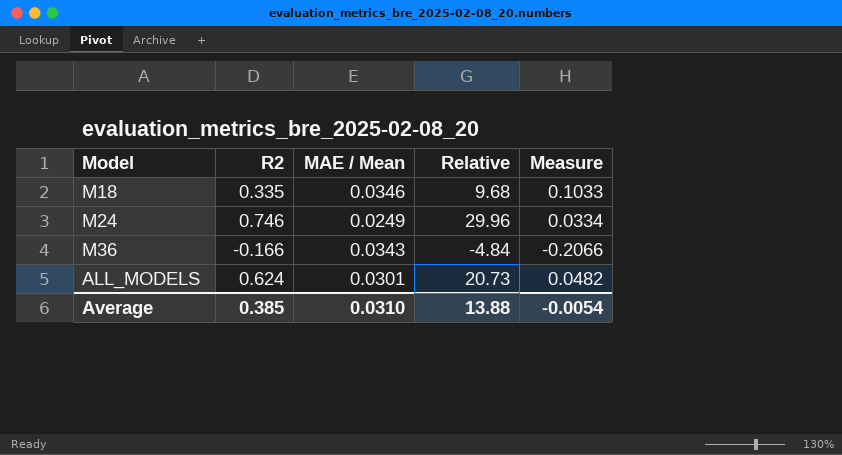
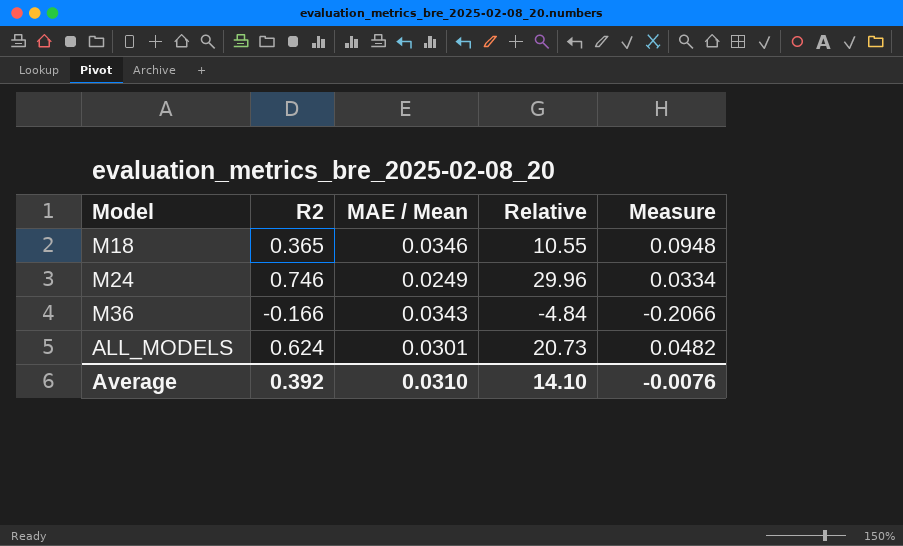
M18 | R2: 0.335 -> 0.365
M18 | Relative: 9.68 -> 10.55
M18 | Measure: 0.1033 -> 0.0948
Average | R2: 0.385 -> 0.392
Average | Relative: 13.88 -> 14.10
Average | Measure: -0.0054 -> -0.0076

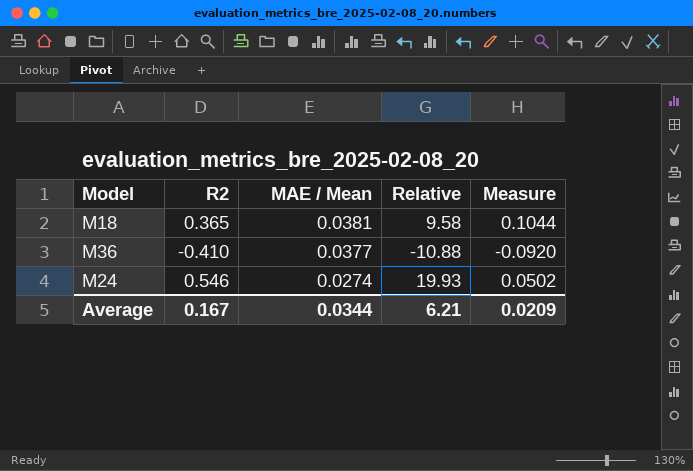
row order: none -> MAE / Mean descending
row ALL_MODELS: 0.624 | 0.0301 | 20.73 | 0.0482 -> none
M18 | MAE / Mean: 0.0346 -> 0.0381
M18 | Relative: 10.55 -> 9.58
M18 | Measure: 0.0948 -> 0.1044
M36 | R2: -0.166 -> -0.410
M36 | MAE / Mean: 0.0343 -> 0.0377
M36 | Relative: -4.84 -> -10.88
M36 | Measure: -0.2066 -> -0.0920
M24 | R2: 0.746 -> 0.546
M24 | MAE / Mean: 0.0249 -> 0.0274
M24 | Relative: 29.96 -> 19.93
M24 | Measure: 0.0334 -> 0.0502
Average | R2: 0.392 -> 0.167
Average | MAE / Mean: 0.0310 -> 0.0344
Average | Relative: 14.10 -> 6.21
Average | Measure: -0.0076 -> 0.0209

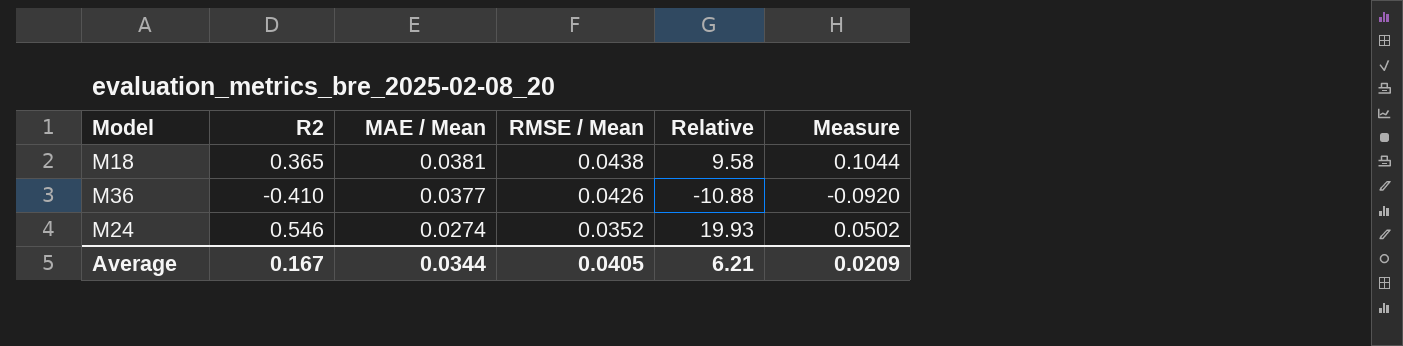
column RMSE / Mean | position: none -> 4

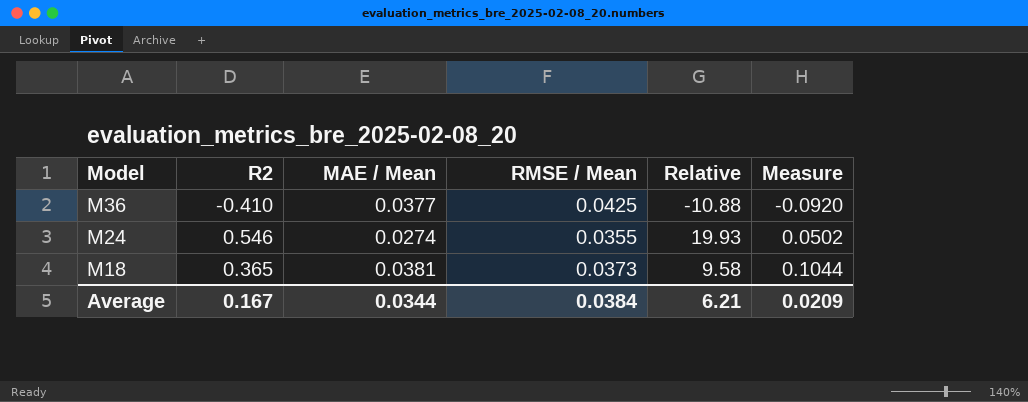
row order: MAE / Mean descending -> Model descending
M36 | RMSE / Mean: 0.0426 -> 0.0425
M24 | RMSE / Mean: 0.0352 -> 0.0355
M18 | RMSE / Mean: 0.0438 -> 0.0373
Average | RMSE / Mean: 0.0405 -> 0.0384

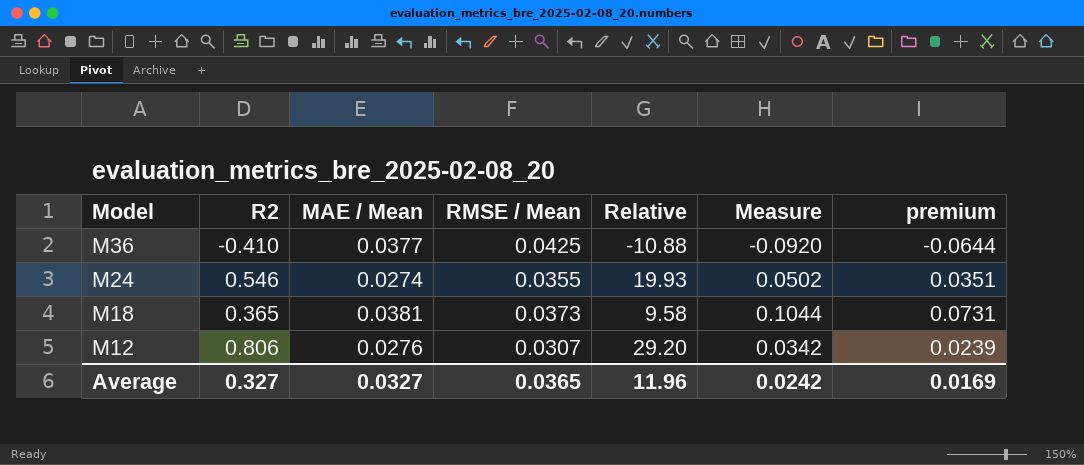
column premium | formula: none -> [Measure] * 0.7
row M12: none -> 0.806 | 0.0276 | 0.0307 | 29.20 | 0.0342 | 0.0239
Average | R2: 0.167 -> 0.327
Average | MAE / Mean: 0.0344 -> 0.0327
Average | RMSE / Mean: 0.0384 -> 0.0365
Average | Relative: 6.21 -> 11.96
Average | Measure: 0.0209 -> 0.0242

